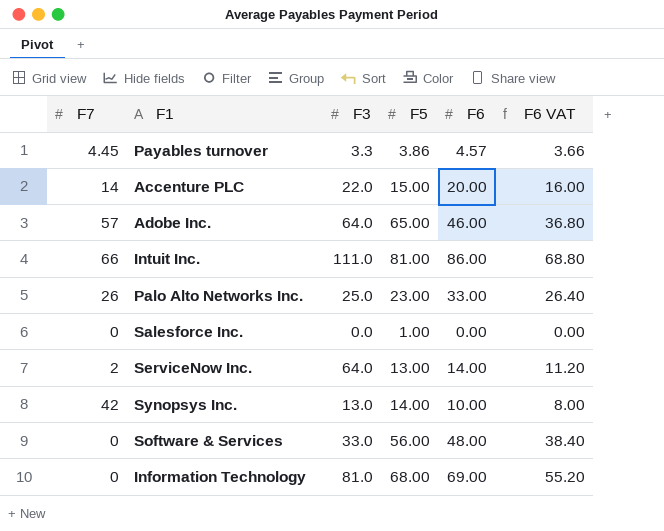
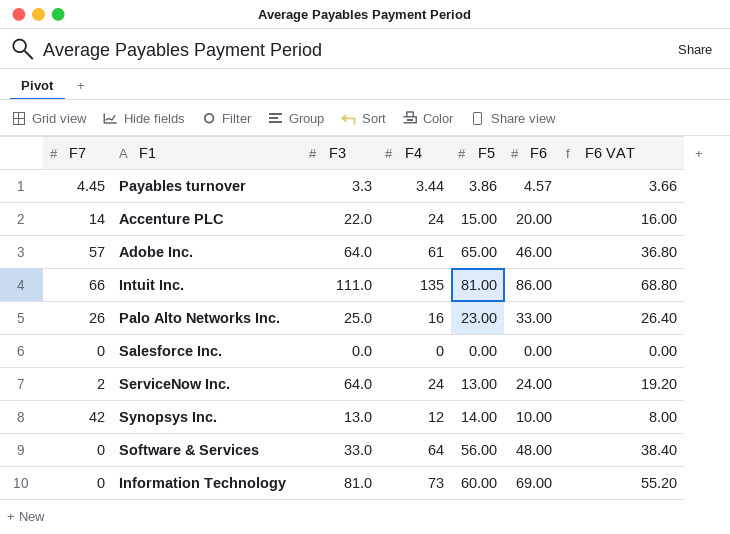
column F4 | position: none -> 4
Salesforce Inc. | F5: 1.00 -> 0.00
ServiceNow Inc. | F6: 14.00 -> 24.00
ServiceNow Inc. | F6 VAT: 11.20 -> 19.20
Information Technology | F5: 68.00 -> 60.00

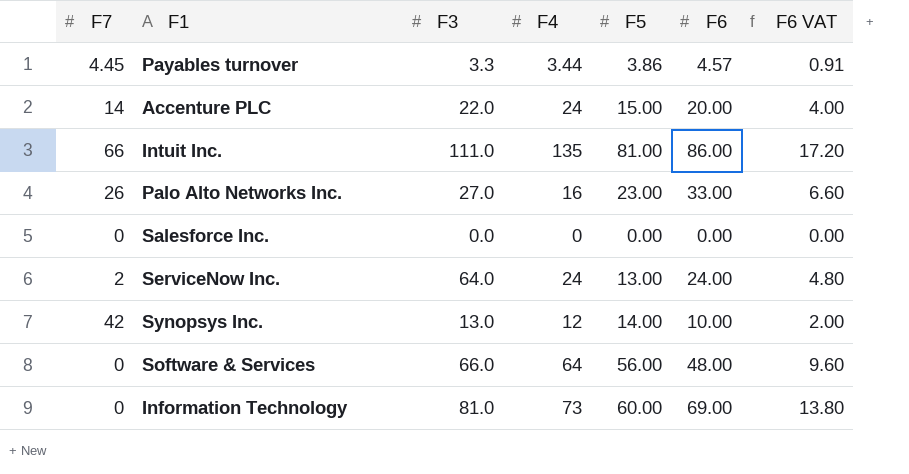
column F6 VAT | formula: [F6] * 0.8 -> [F6] * 0.2
row Adobe Inc.: 57 | 64.0 | 61 | 65.00 | 46.00 | 36.80 -> none
Palo Alto Networks Inc. | F3: 25.0 -> 27.0
Software & Services | F3: 33.0 -> 66.0

